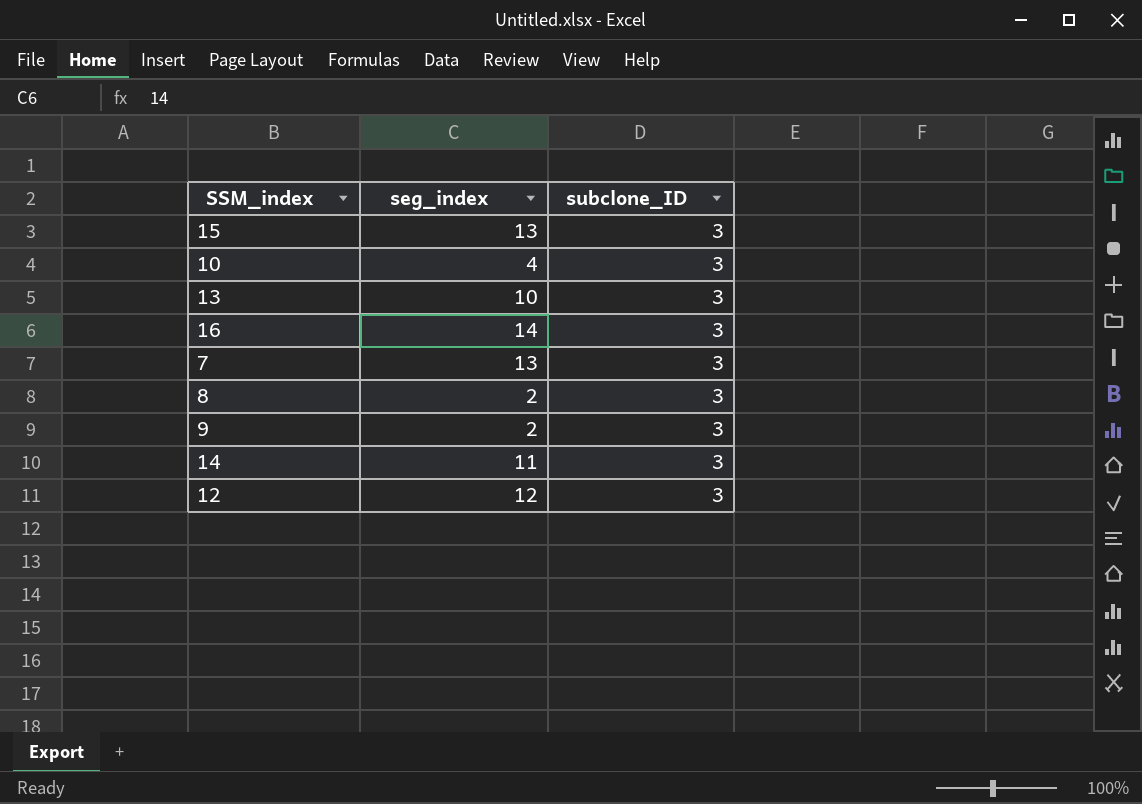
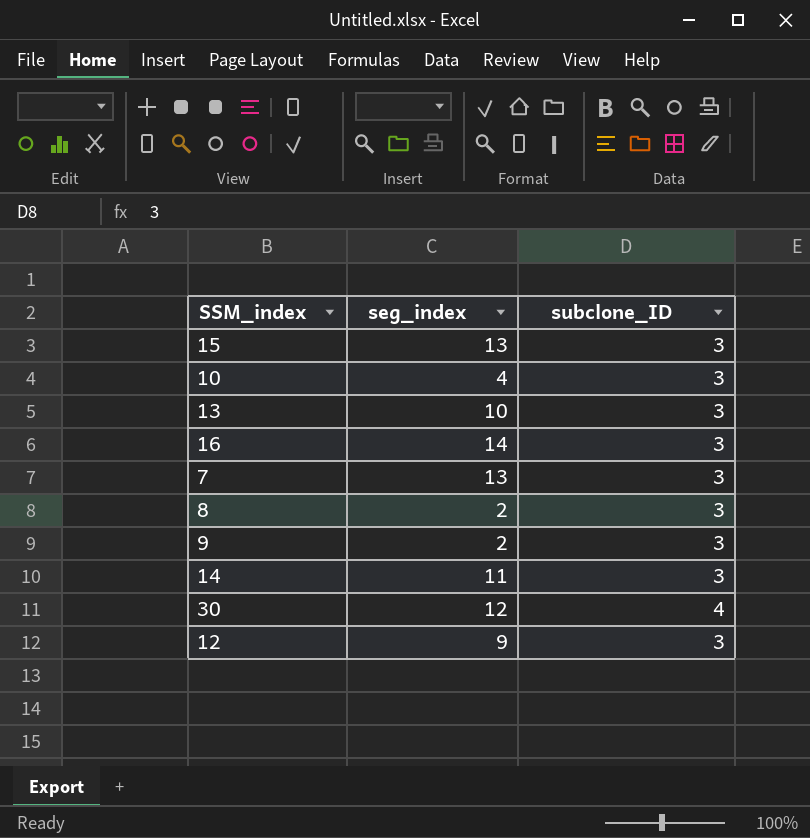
row 30: none -> 12 | 4
12 | seg_index: 12 -> 9

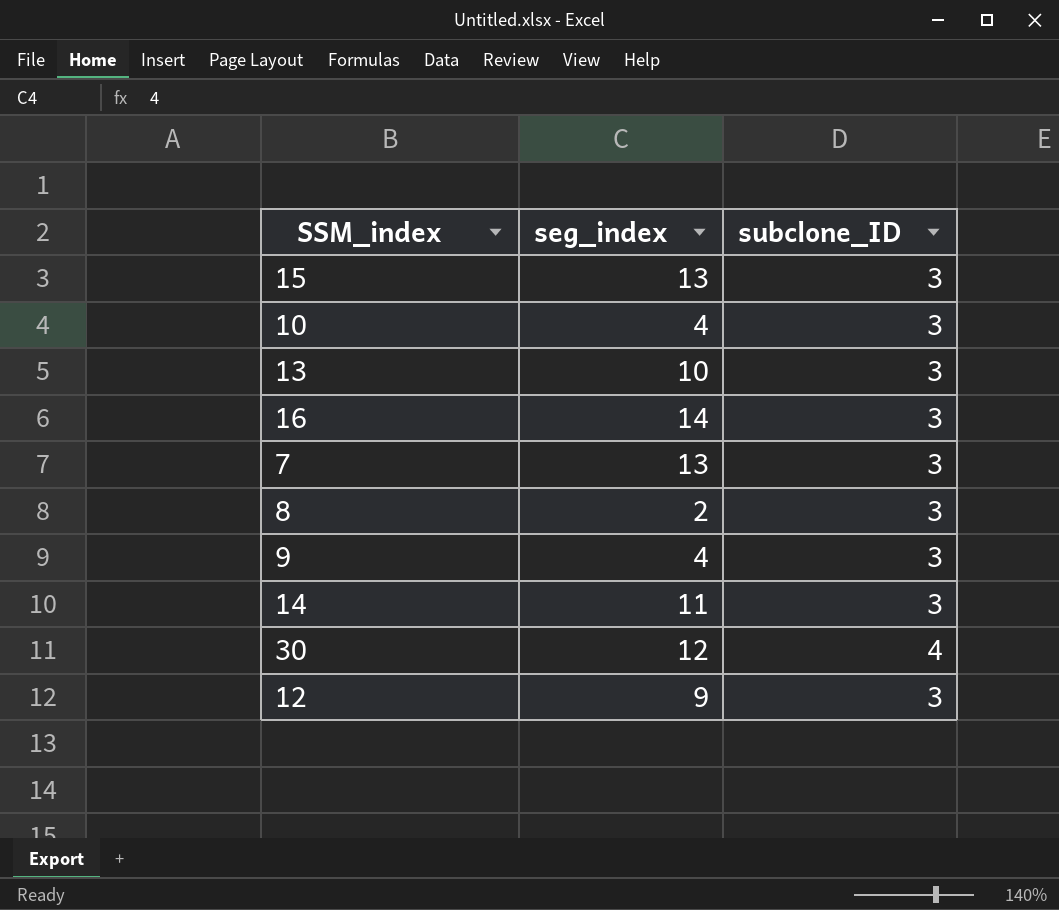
9 | seg_index: 2 -> 4

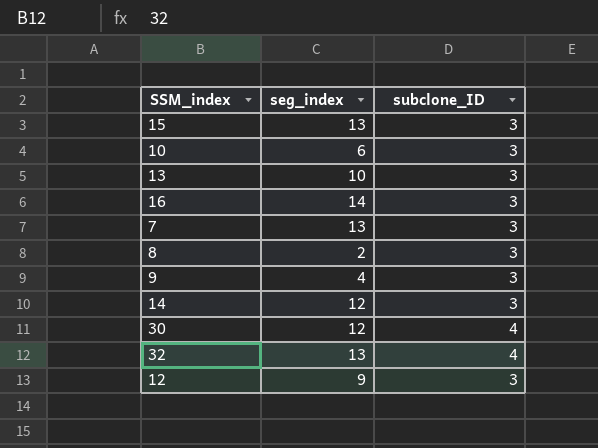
10 | seg_index: 4 -> 6
14 | seg_index: 11 -> 12
row 32: none -> 13 | 4

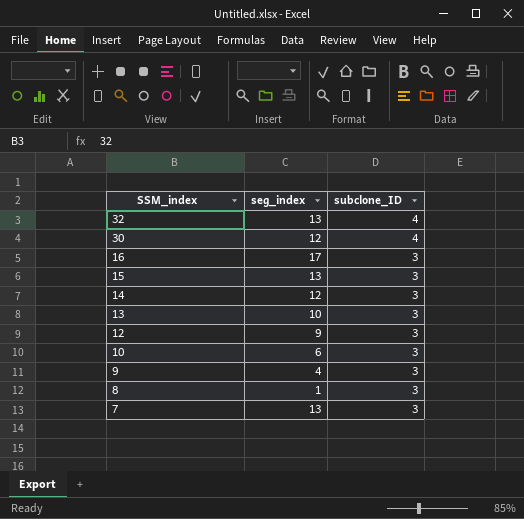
row order: none -> SSM_index descending
16 | seg_index: 14 -> 17
8 | seg_index: 2 -> 1

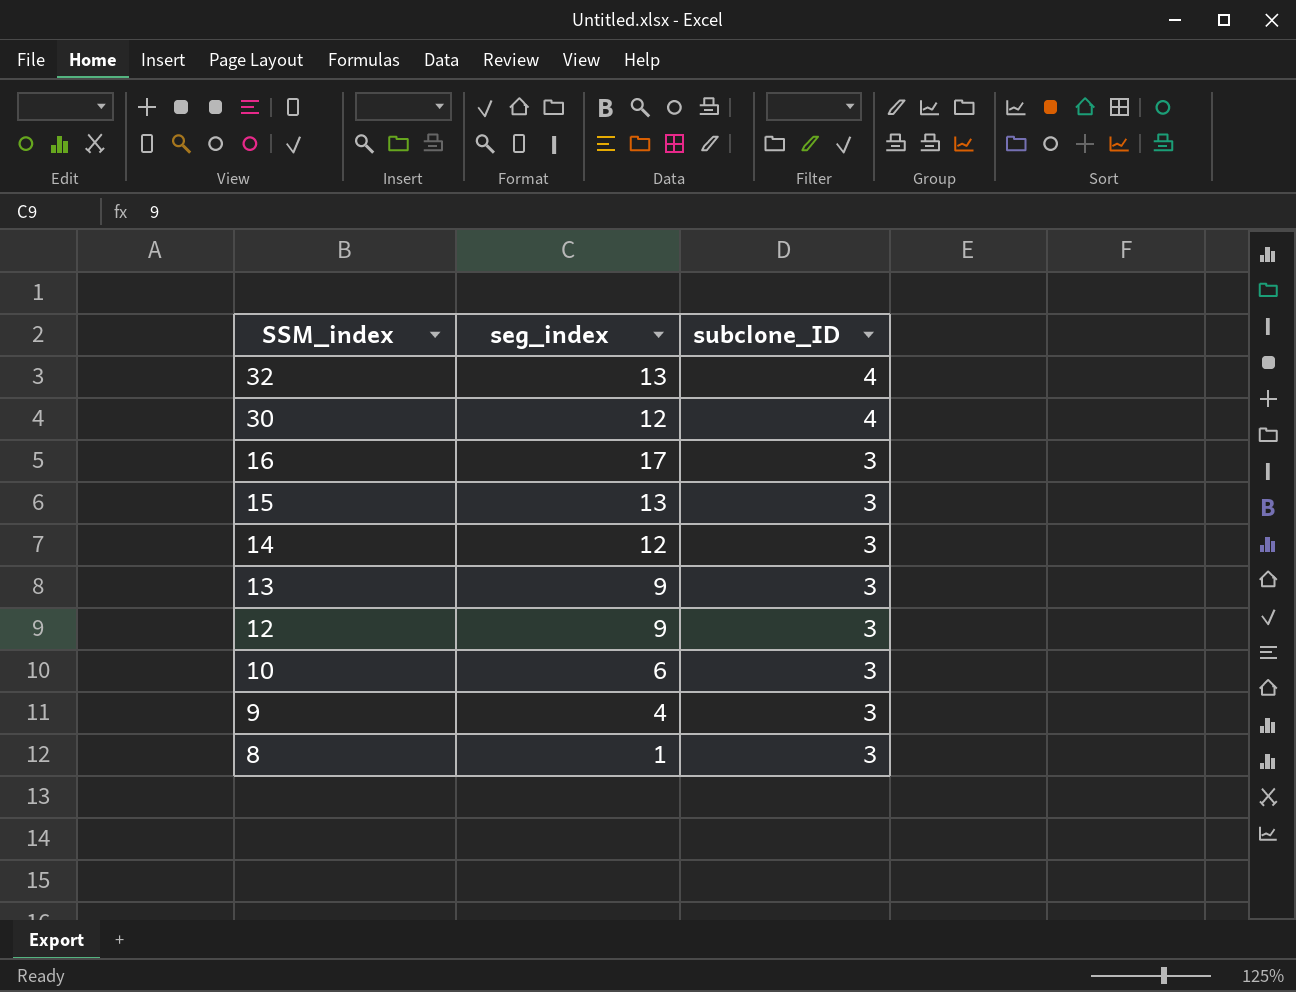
row 7: 13 | 3 -> none
13 | seg_index: 10 -> 9

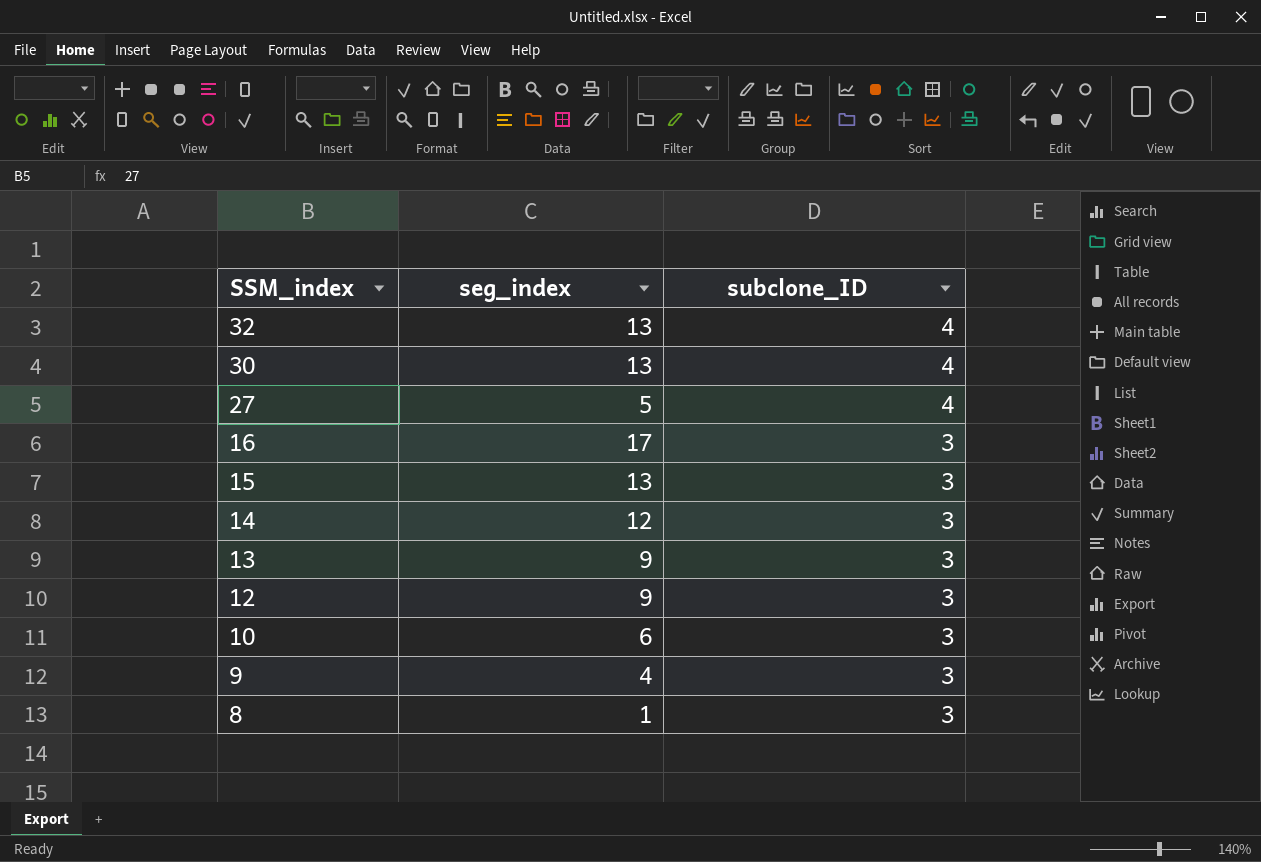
30 | seg_index: 12 -> 13
row 27: none -> 5 | 4

